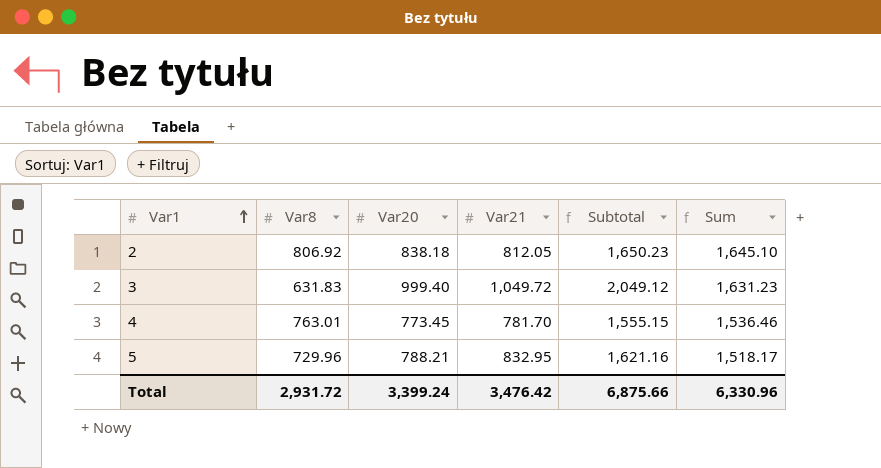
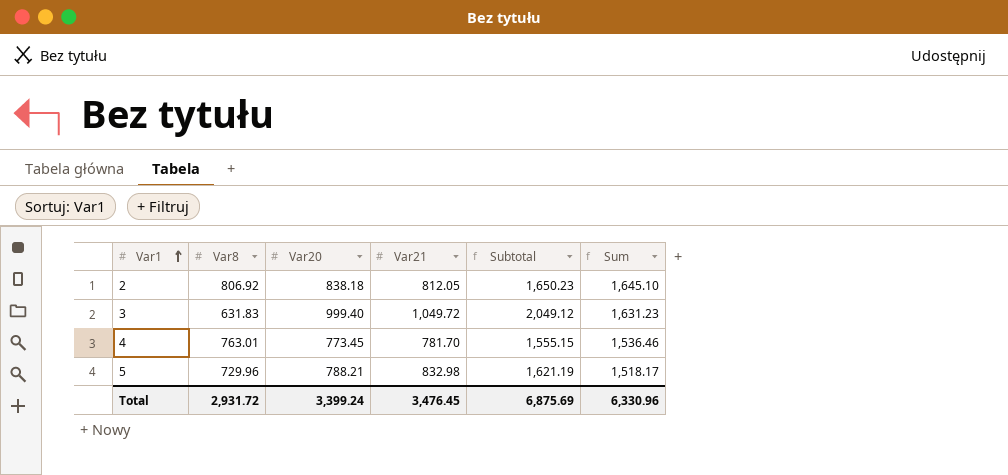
5 | Var21: 832.95 -> 832.98
5 | Subtotal: 1,621.16 -> 1,621.19
Total | Var21: 3,476.42 -> 3,476.45
Total | Subtotal: 6,875.66 -> 6,875.69

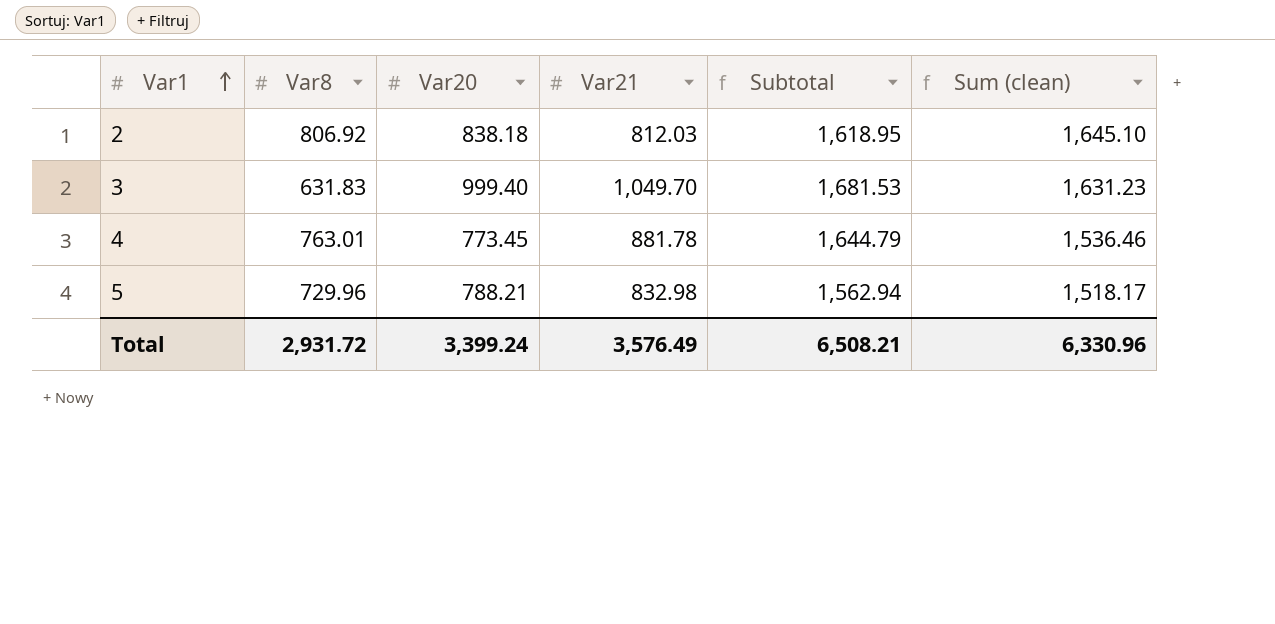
column Subtotal | formula: [Var20] + [Var21] -> [Var8] + [Var21]
column name: Sum -> Sum (clean)
2 | Var21: 812.05 -> 812.03
3 | Var21: 1,049.72 -> 1,049.70
4 | Var21: 781.70 -> 881.78
Total | Var21: 3,476.45 -> 3,576.49
Total | Subtotal: 6,875.69 -> 6,508.21

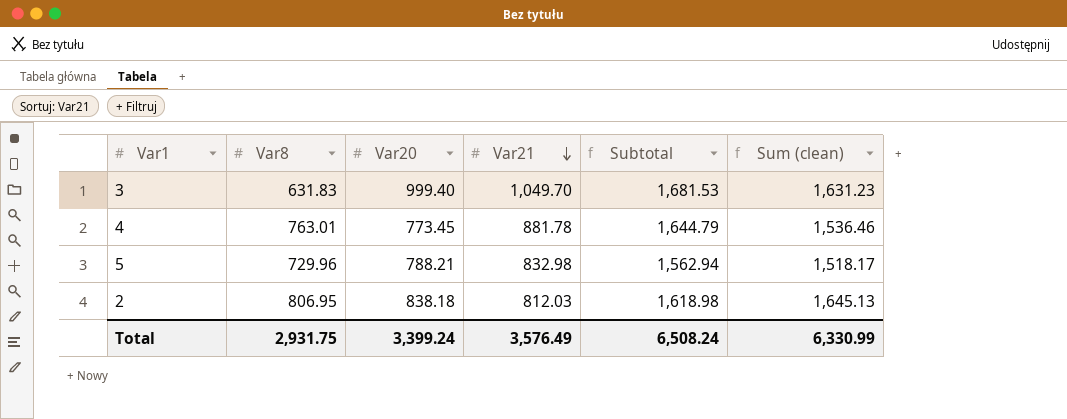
row order: Var1 ascending -> Var21 descending
2 | Var8: 806.92 -> 806.95
2 | Subtotal: 1,618.95 -> 1,618.98
2 | Sum (clean): 1,645.10 -> 1,645.13
Total | Var8: 2,931.72 -> 2,931.75
Total | Subtotal: 6,508.21 -> 6,508.24
Total | Sum (clean): 6,330.96 -> 6,330.99

